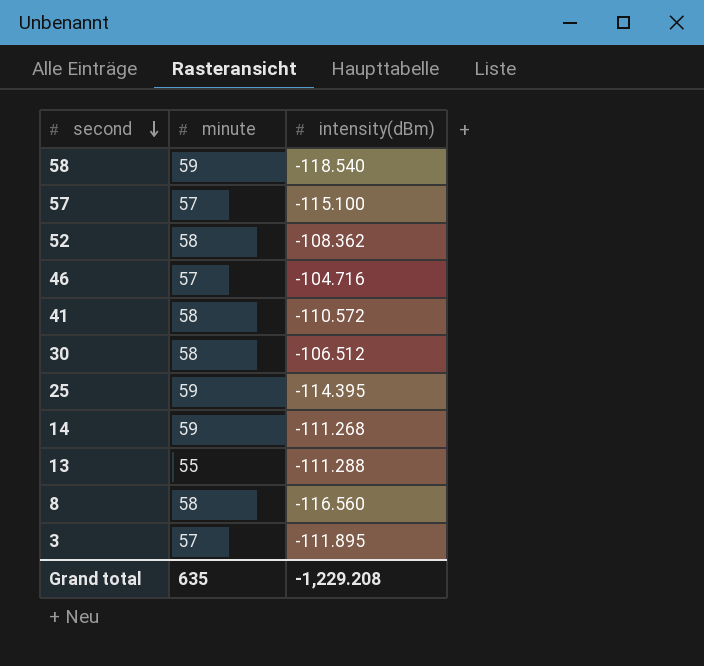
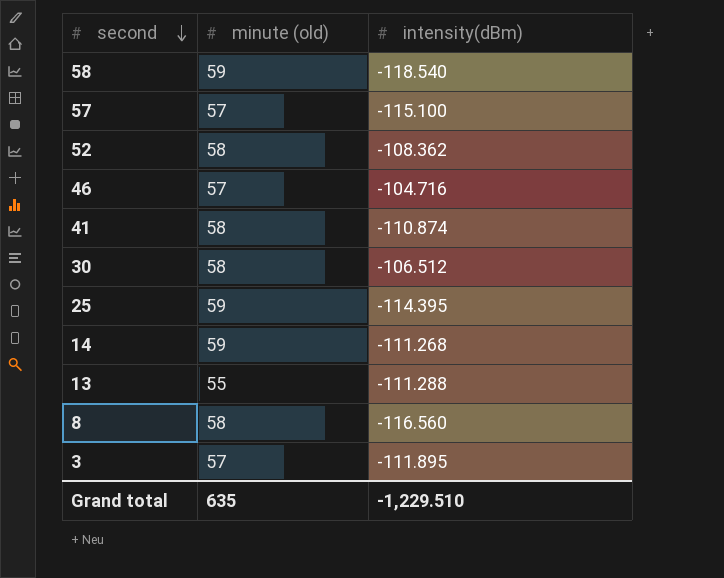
column name: minute -> minute (old)
41 | intensity(dBm): -110.572 -> -110.874
Grand total | intensity(dBm): -1,229.208 -> -1,229.510

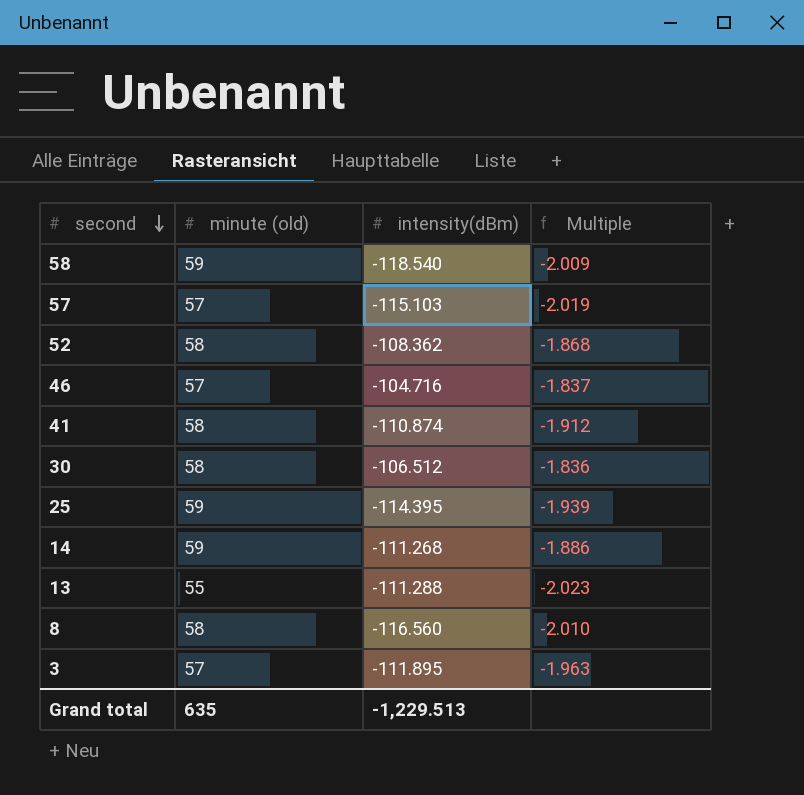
column Multiple | formula: none -> [intensity(dBm)] / [minute (old)]
57 | intensity(dBm): -115.100 -> -115.103
Grand total | intensity(dBm): -1,229.510 -> -1,229.513

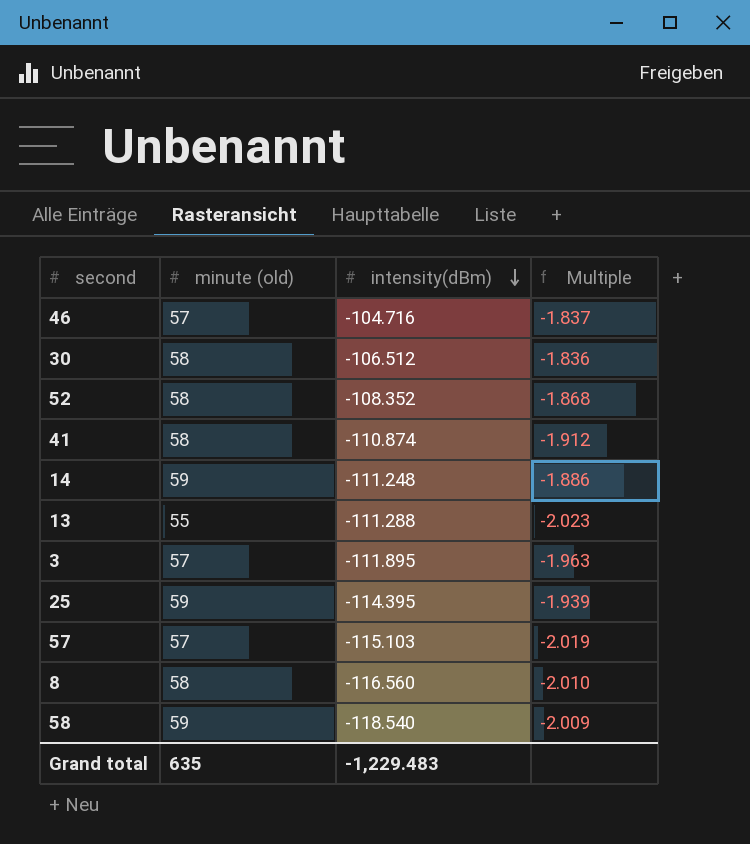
row order: second descending -> intensity(dBm) descending
52 | intensity(dBm): -108.362 -> -108.352
14 | intensity(dBm): -111.268 -> -111.248
Grand total | intensity(dBm): -1,229.513 -> -1,229.483

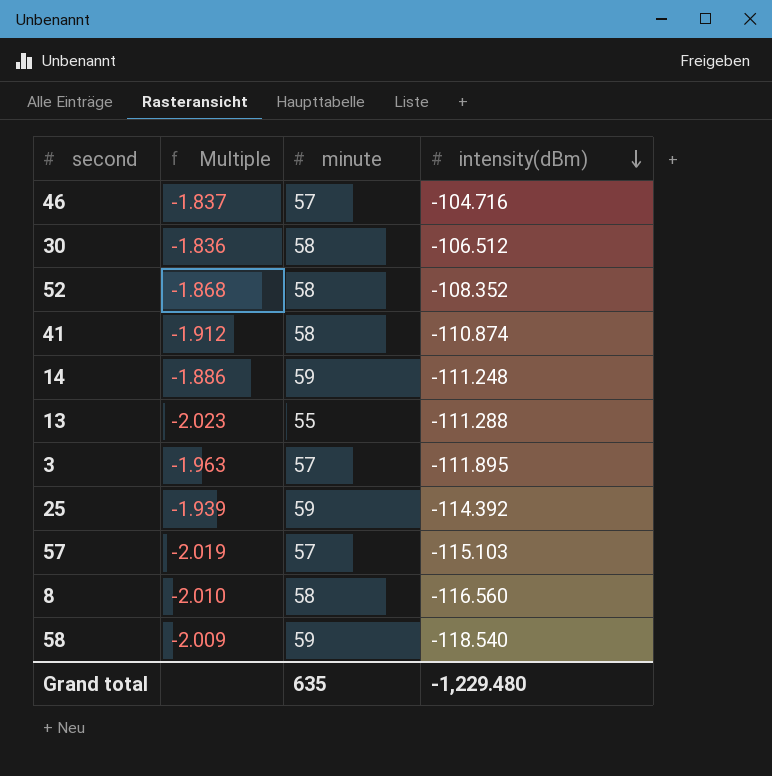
column Multiple | position: 4 -> 2
column name: minute (old) -> minute
25 | intensity(dBm): -114.395 -> -114.392
Grand total | intensity(dBm): -1,229.483 -> -1,229.480

